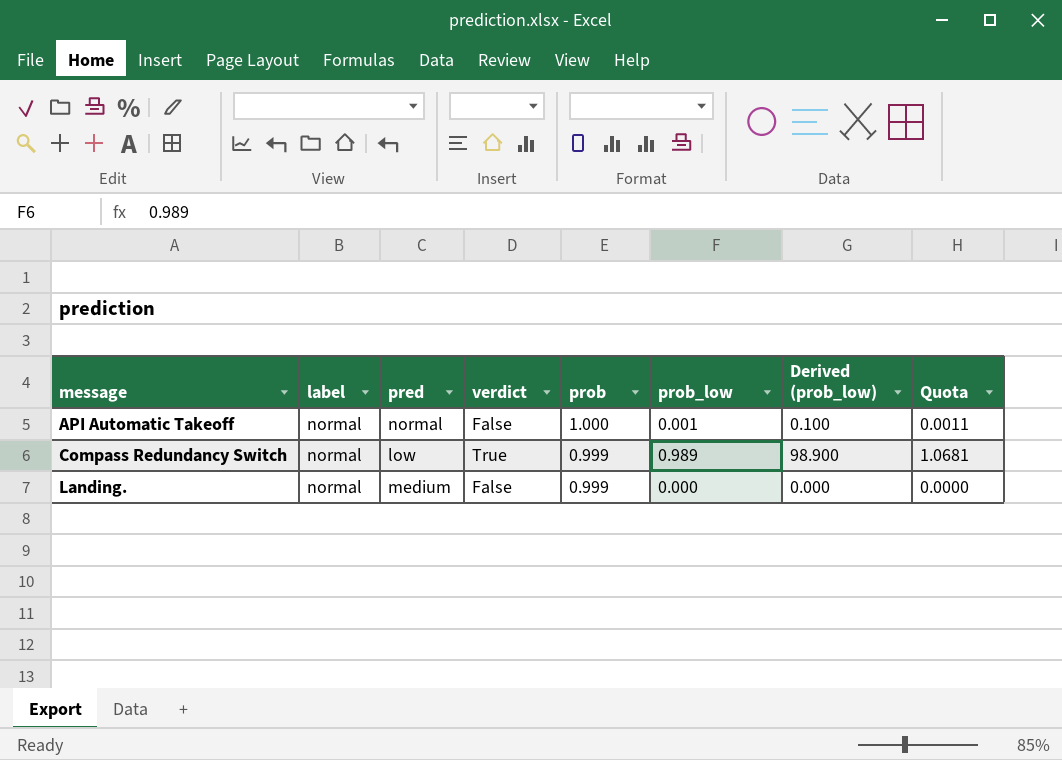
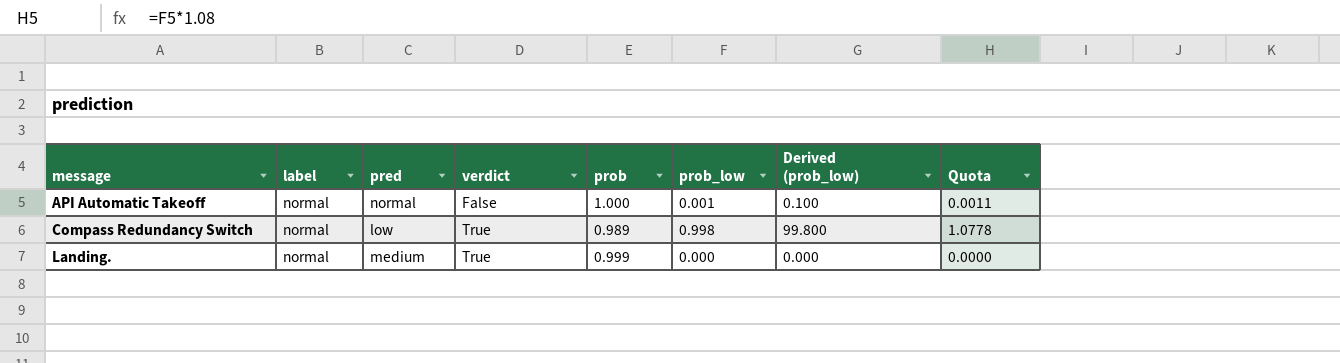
Compass Redundancy Switch | prob: 0.999 -> 0.989
Compass Redundancy Switch | prob_low: 0.989 -> 0.998
Compass Redundancy Switch | Derived (prob_low): 98.900 -> 99.800
Compass Redundancy Switch | Quota: 1.0681 -> 1.0778
Landing. | verdict: False -> True

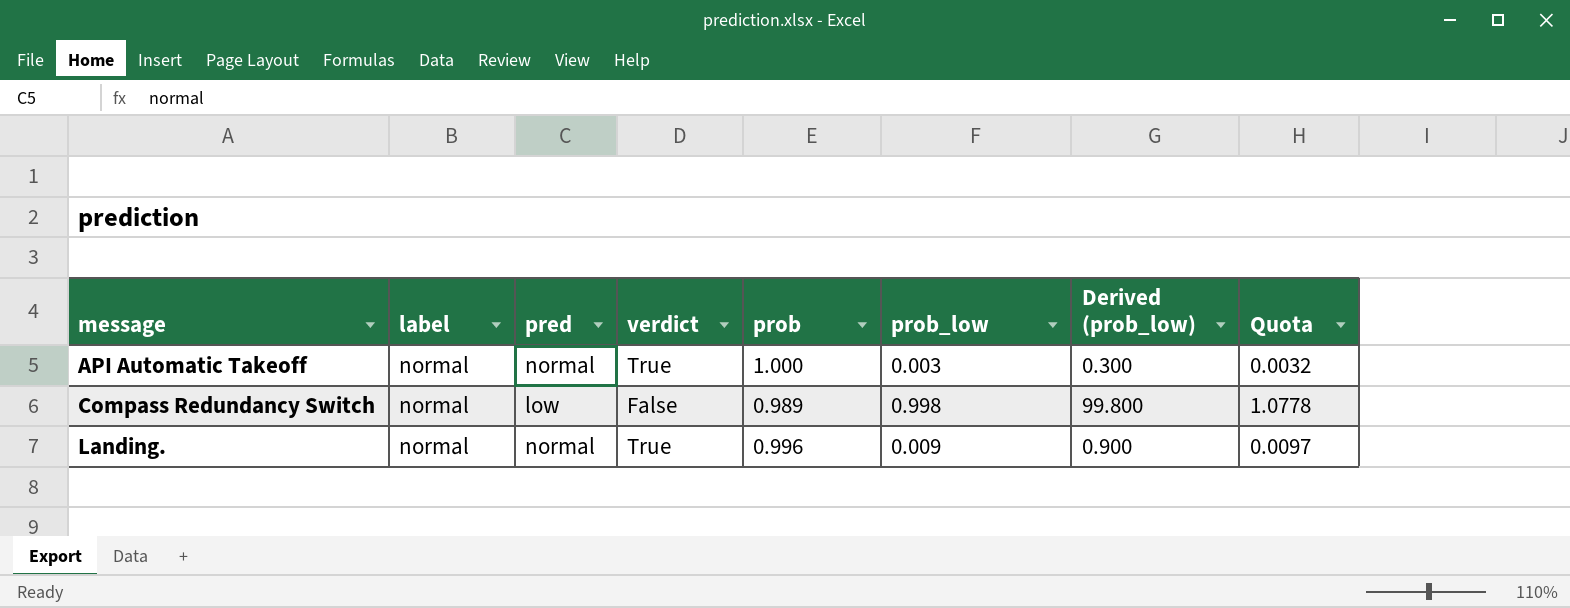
API Automatic Takeoff | verdict: False -> True
API Automatic Takeoff | prob_low: 0.001 -> 0.003
API Automatic Takeoff | Derived (prob_low): 0.100 -> 0.300
API Automatic Takeoff | Quota: 0.0011 -> 0.0032
Compass Redundancy Switch | verdict: True -> False
Landing. | pred: medium -> normal
Landing. | prob: 0.999 -> 0.996
Landing. | prob_low: 0.000 -> 0.009
Landing. | Derived (prob_low): 0.000 -> 0.900
Landing. | Quota: 0.0000 -> 0.0097

